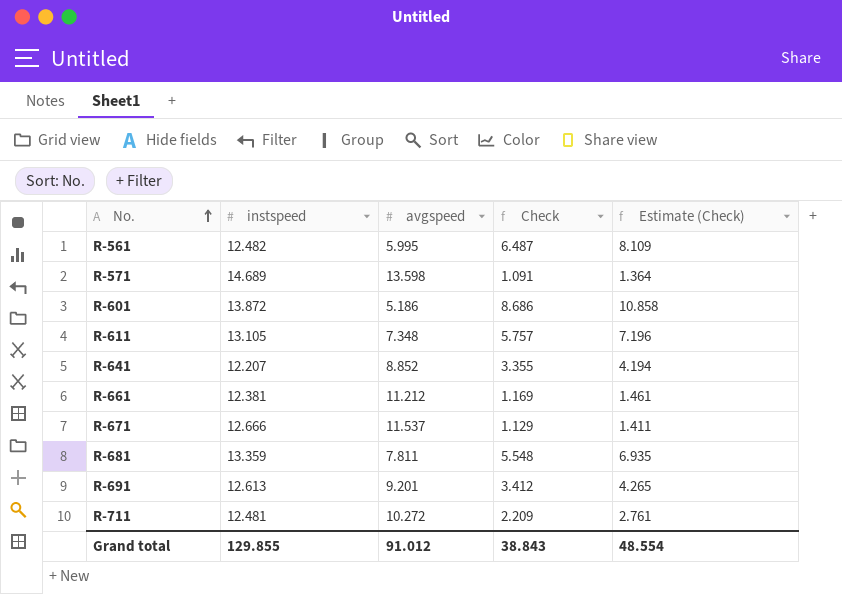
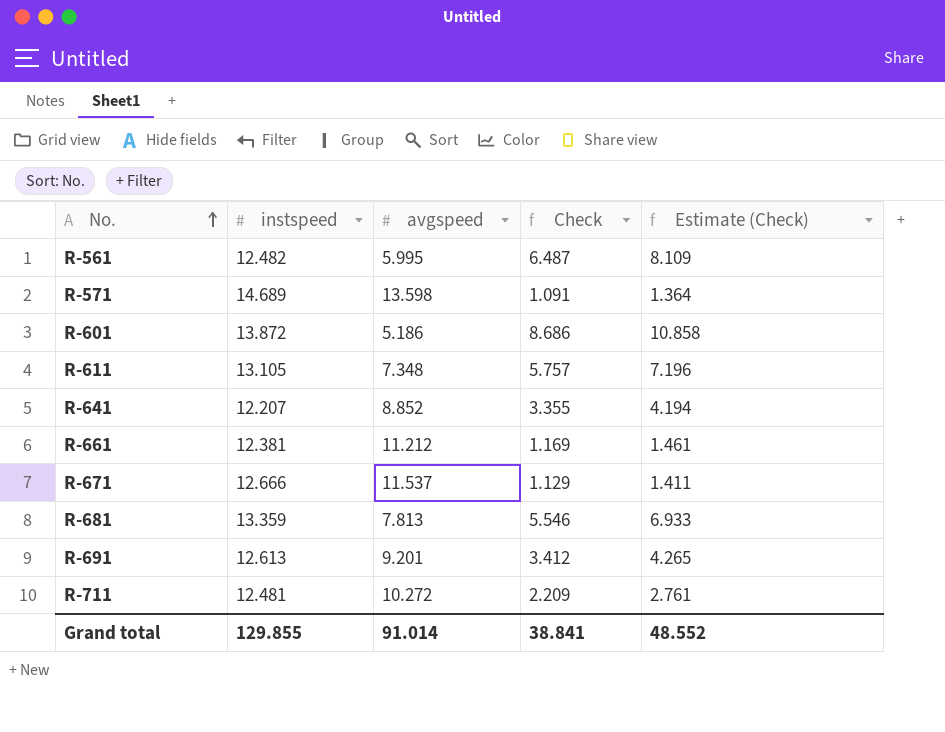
R-681 | avgspeed: 7.811 -> 7.813
R-681 | Check: 5.548 -> 5.546
R-681 | Estimate (Check): 6.935 -> 6.933
Grand total | avgspeed: 91.012 -> 91.014
Grand total | Check: 38.843 -> 38.841
Grand total | Estimate (Check): 48.554 -> 48.552

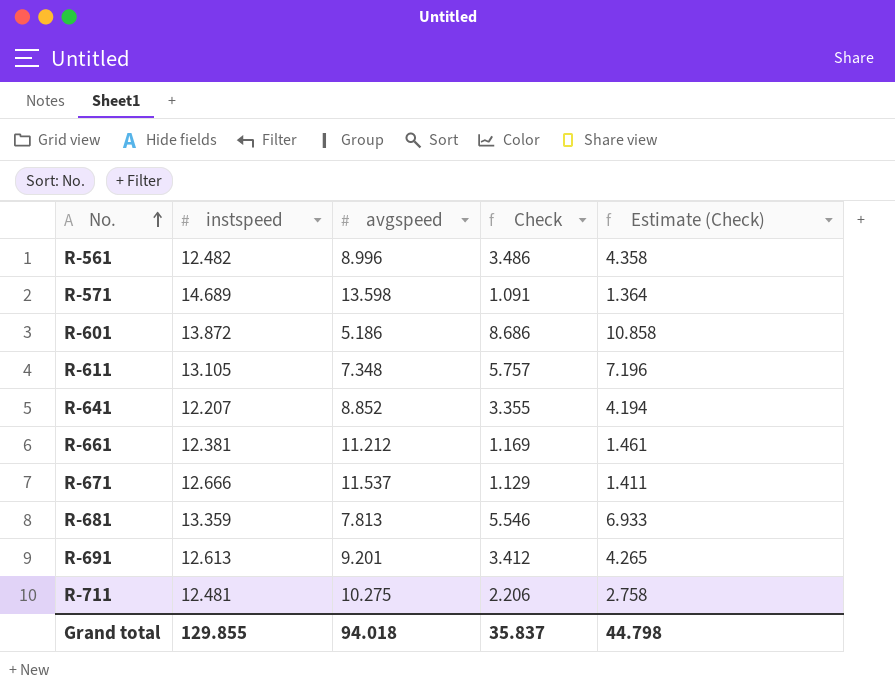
R-561 | avgspeed: 5.995 -> 8.996
R-561 | Check: 6.487 -> 3.486
R-561 | Estimate (Check): 8.109 -> 4.358
R-711 | avgspeed: 10.272 -> 10.275
R-711 | Check: 2.209 -> 2.206
R-711 | Estimate (Check): 2.761 -> 2.758
Grand total | avgspeed: 91.014 -> 94.018
Grand total | Check: 38.841 -> 35.837
Grand total | Estimate (Check): 48.552 -> 44.798

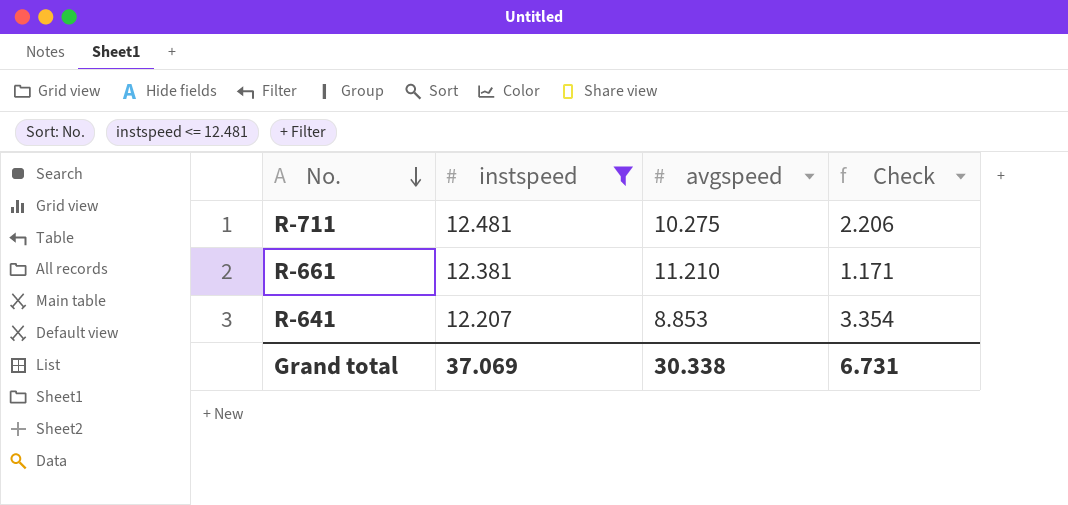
filter: none -> instspeed <= 12.481
row order: No. ascending -> No. descending
column Estimate (Check) | formula: [Check] * 1.25 -> none
R-661 | avgspeed: 11.212 -> 11.210
R-661 | Check: 1.169 -> 1.171
R-641 | avgspeed: 8.852 -> 8.853
R-641 | Check: 3.355 -> 3.354
Grand total | instspeed: 129.855 -> 37.069
Grand total | avgspeed: 94.018 -> 30.338
Grand total | Check: 35.837 -> 6.731

